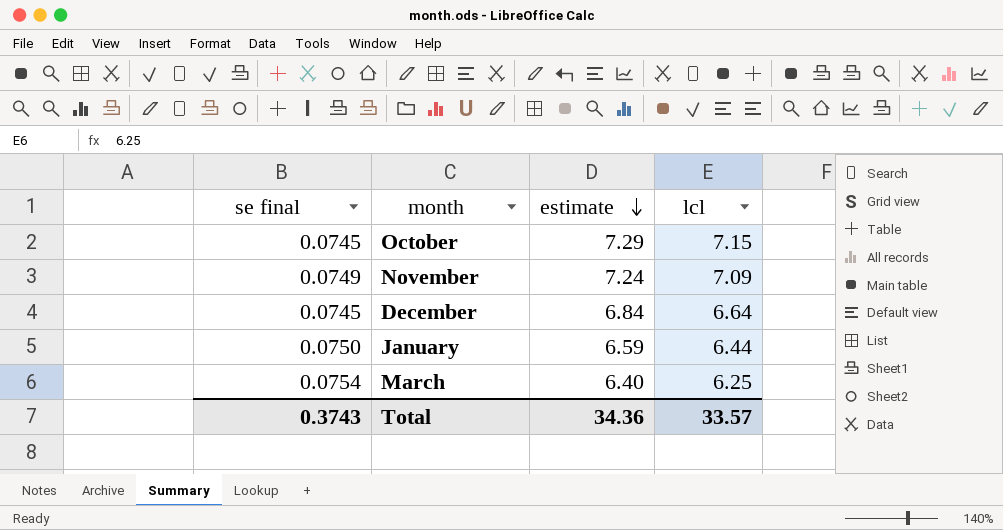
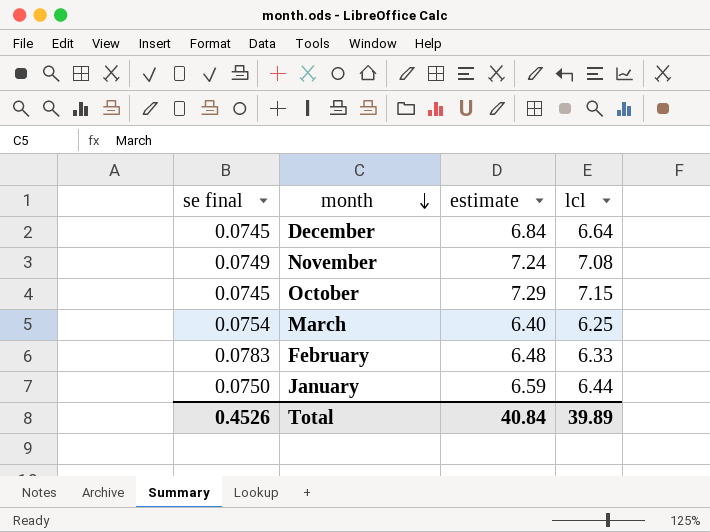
row order: estimate descending -> month descending
November | lcl: 7.09 -> 7.08
row February: none -> 0.0783 | 6.48 | 6.33
Total | se final: 0.3743 -> 0.4526
Total | estimate: 34.36 -> 40.84
Total | lcl: 33.57 -> 39.89

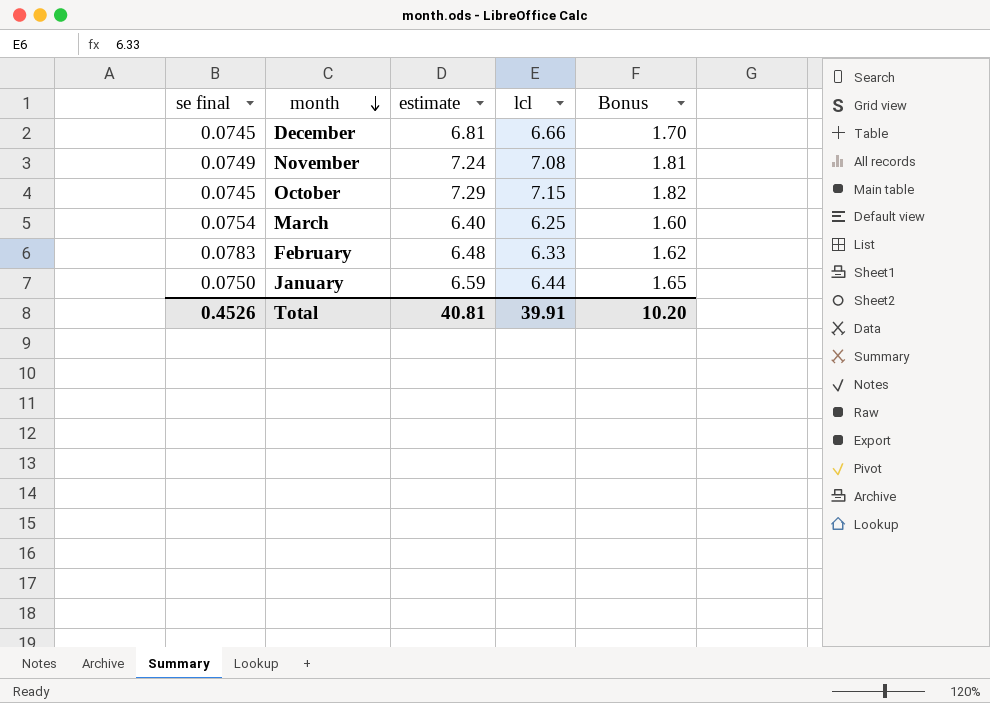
column Bonus | formula: none -> [estimate] * 0.25
December | estimate: 6.84 -> 6.81
December | lcl: 6.64 -> 6.66
Total | estimate: 40.84 -> 40.81
Total | lcl: 39.89 -> 39.91

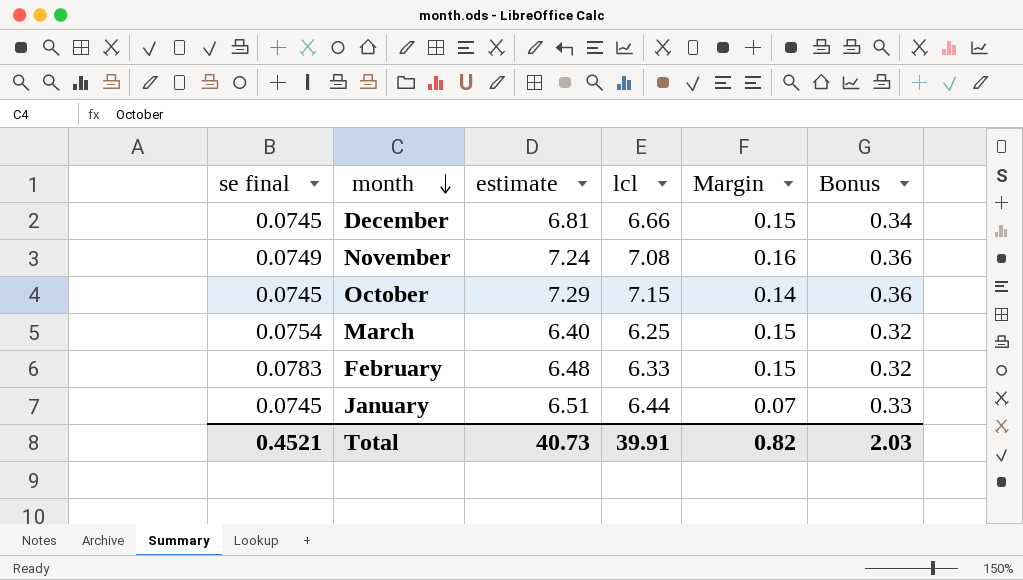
column Margin | formula: none -> [estimate] - [lcl]
column Bonus | formula: [estimate] * 0.25 -> [estimate] * 0.05
January | se final: 0.0750 -> 0.0745
January | estimate: 6.59 -> 6.51
Total | se final: 0.4526 -> 0.4521
Total | estimate: 40.81 -> 40.73
Total | Bonus: 10.20 -> 2.03

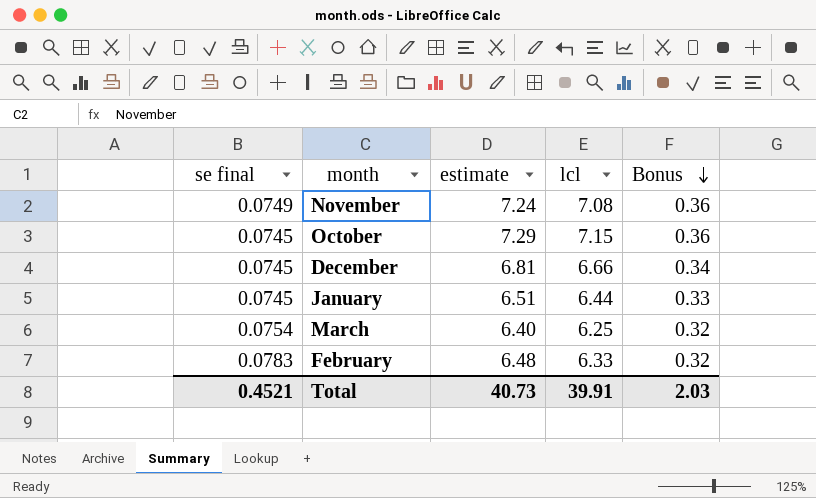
row order: month descending -> Bonus descending
column Margin | formula: [estimate] - [lcl] -> none

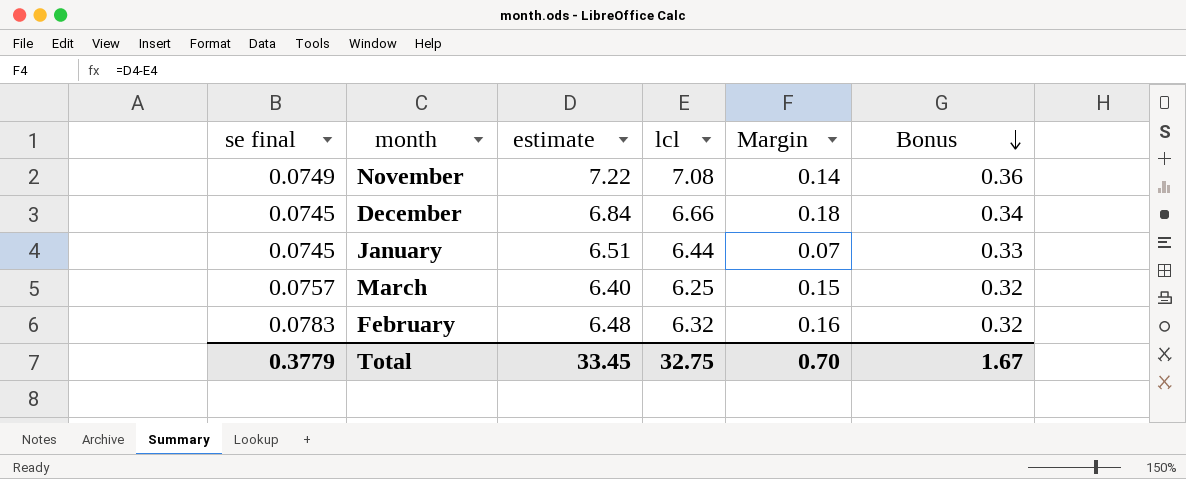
column Margin | formula: none -> [estimate] - [lcl]
row October: 0.0745 | 7.29 | 7.15 | 0.36 -> none
November | estimate: 7.24 -> 7.22
December | estimate: 6.81 -> 6.84
March | se final: 0.0754 -> 0.0757
February | lcl: 6.33 -> 6.32
Total | se final: 0.4521 -> 0.3779
Total | estimate: 40.73 -> 33.45
Total | lcl: 39.91 -> 32.75
Total | Bonus: 2.03 -> 1.67

